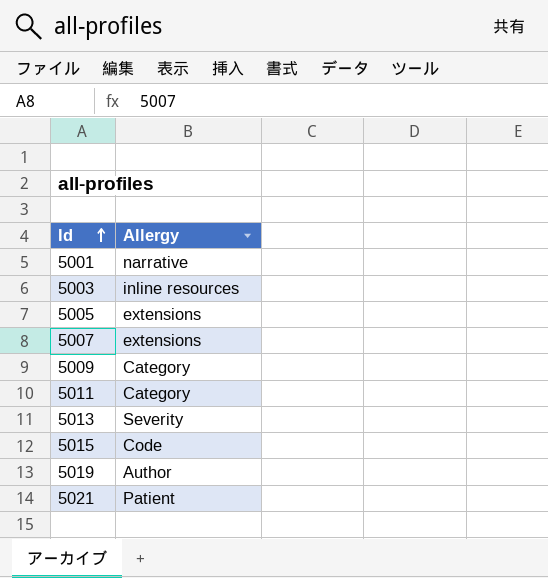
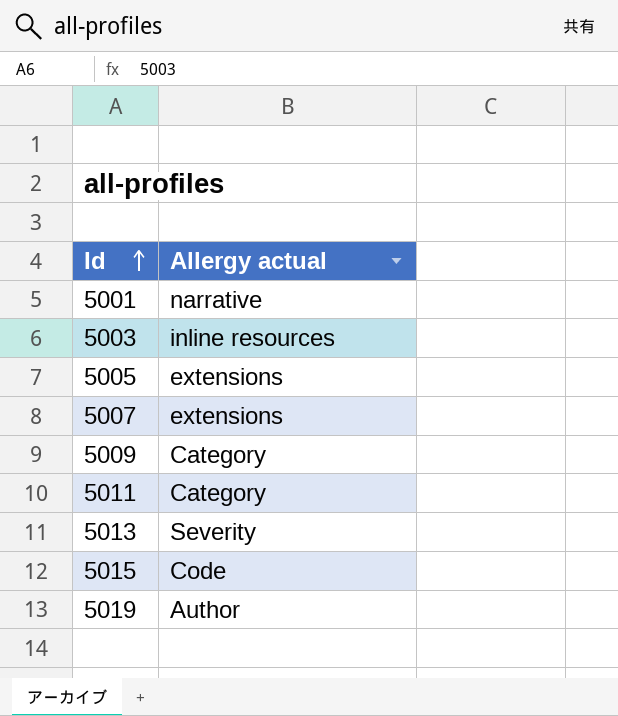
column name: Allergy -> Allergy actual
row 5021: Patient -> none

